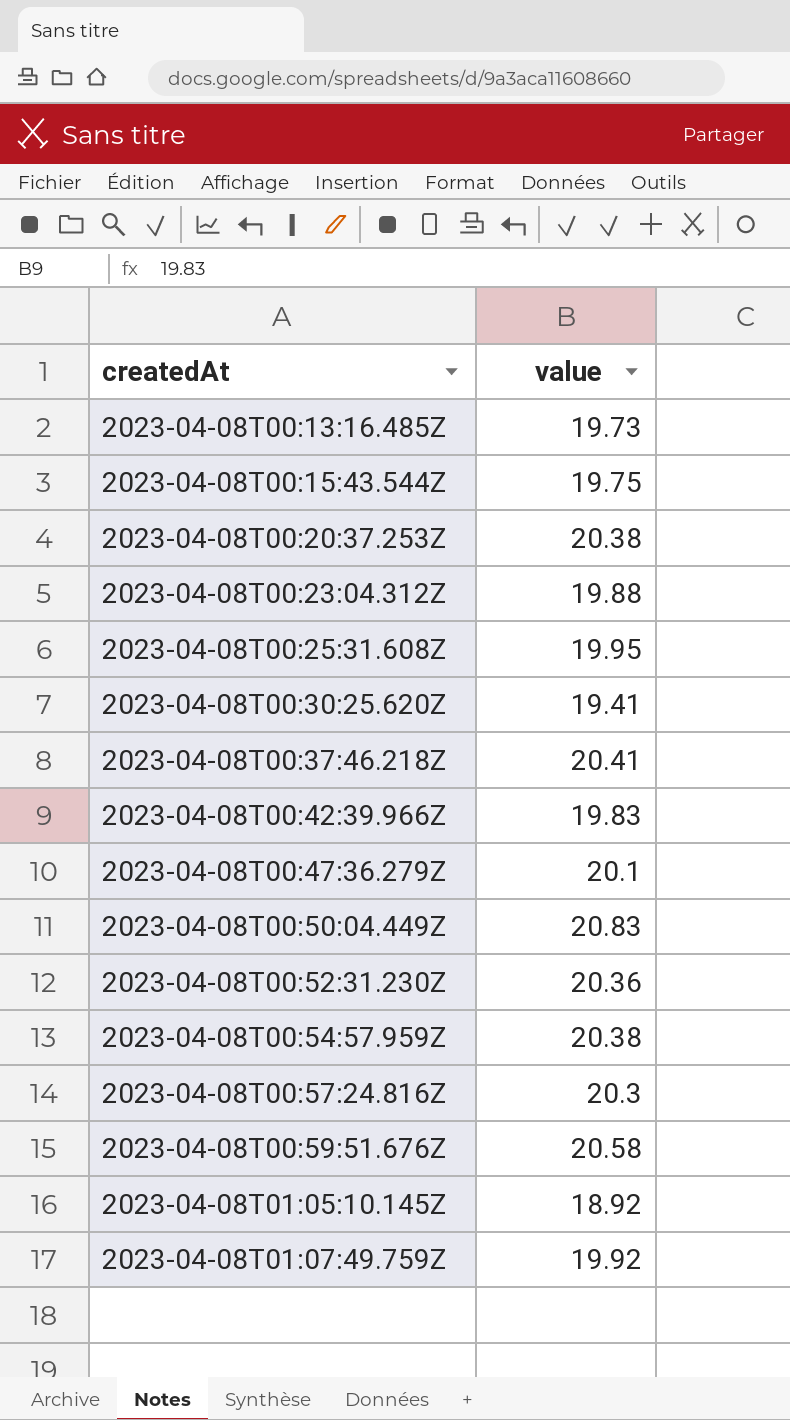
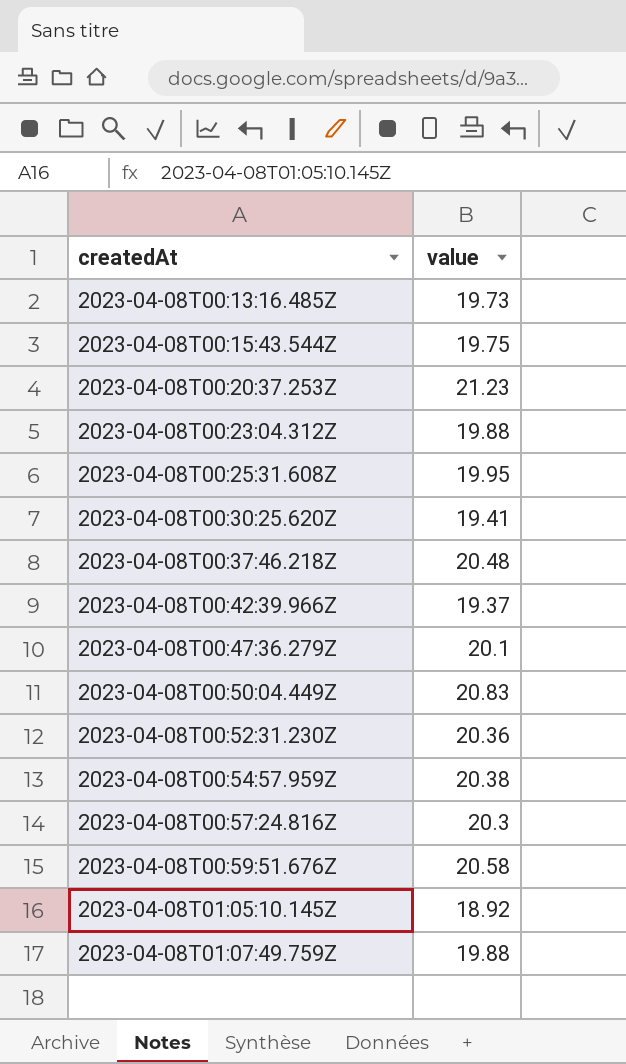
2023-04-08T00:20:37.253Z | value: 20.38 -> 21.23
2023-04-08T00:37:46.218Z | value: 20.41 -> 20.48
2023-04-08T00:42:39.966Z | value: 19.83 -> 19.37
2023-04-08T01:07:49.759Z | value: 19.92 -> 19.88

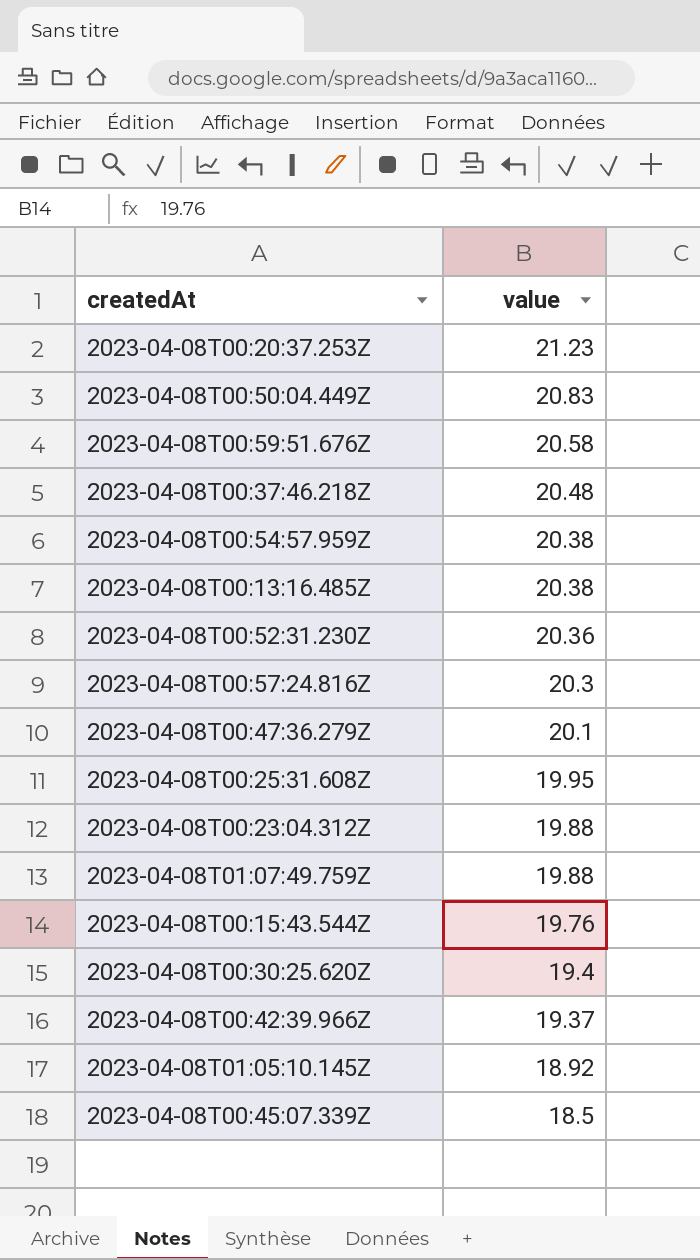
row order: createdAt ascending -> value descending
2023-04-08T00:13:16.485Z | value: 19.73 -> 20.38
2023-04-08T00:15:43.544Z | value: 19.75 -> 19.76
2023-04-08T00:30:25.620Z | value: 19.41 -> 19.4
row 2023-04-08T00:45:07.339Z: none -> 18.5

